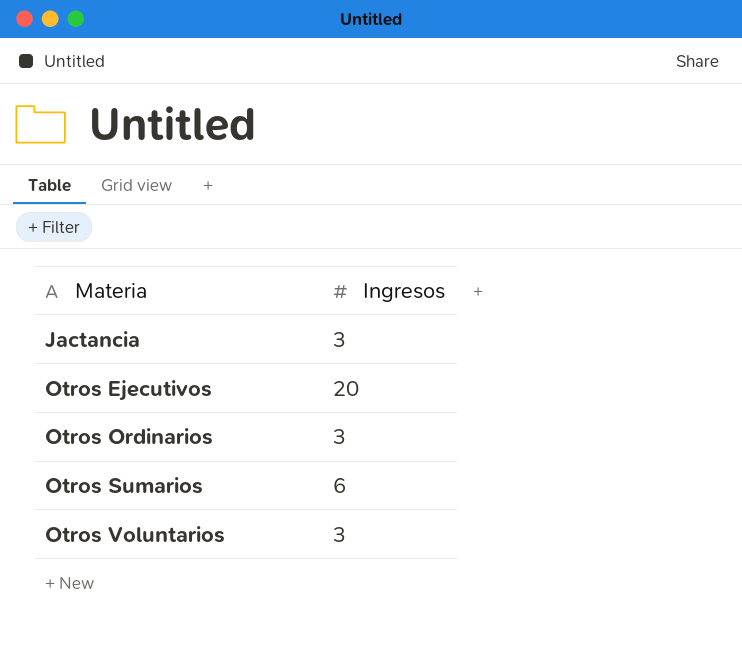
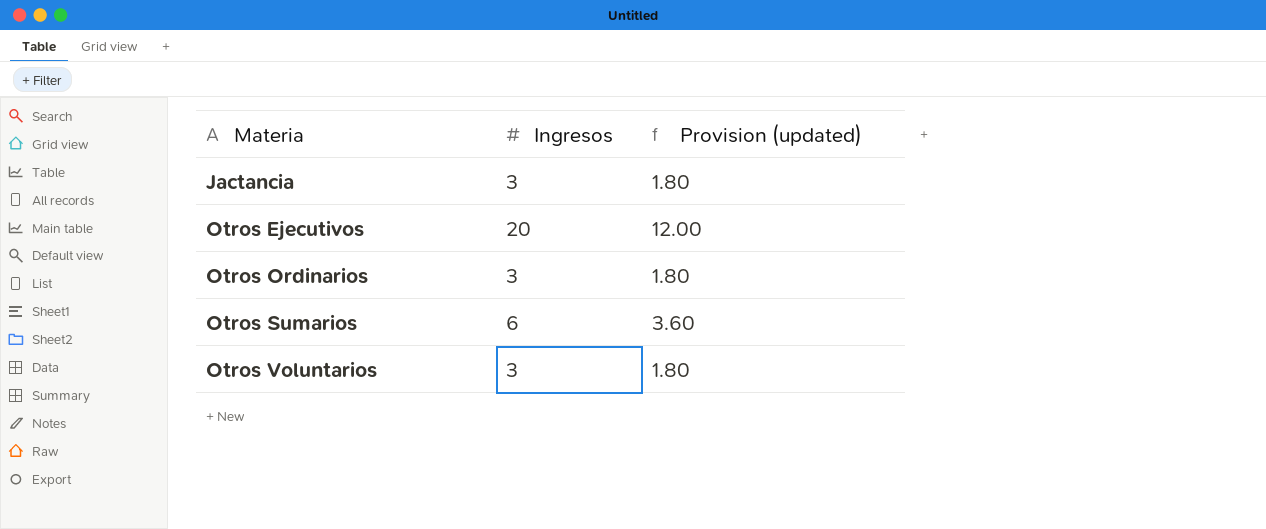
column Provision (updated) | formula: none -> [Ingresos] * 0.6

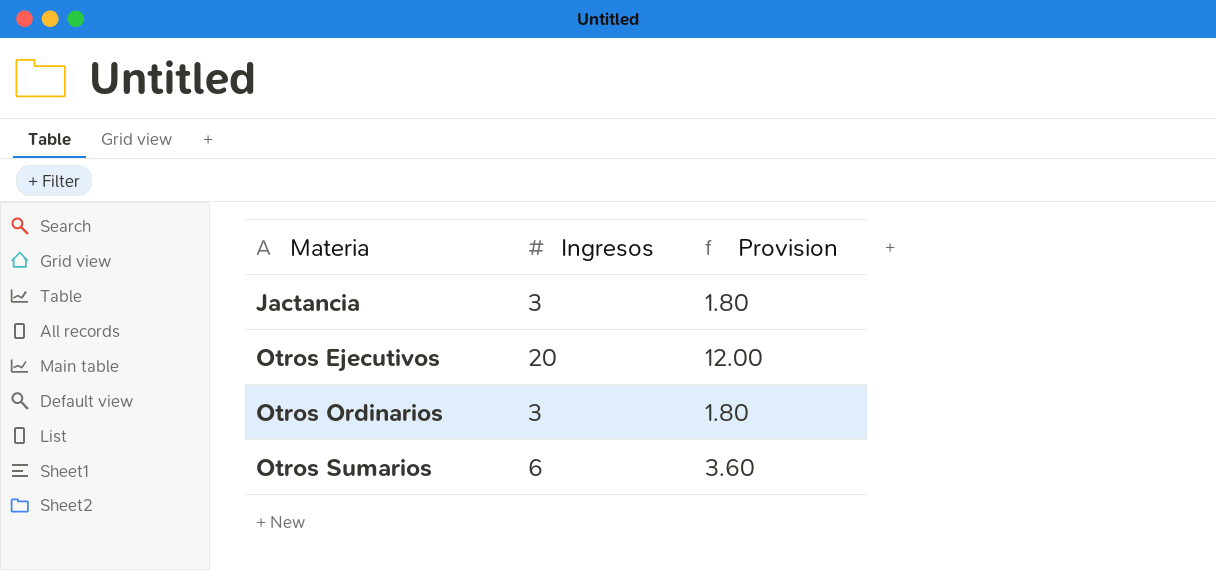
column name: Provision (updated) -> Provision
row Otros Voluntarios: 3 | 1.80 -> none

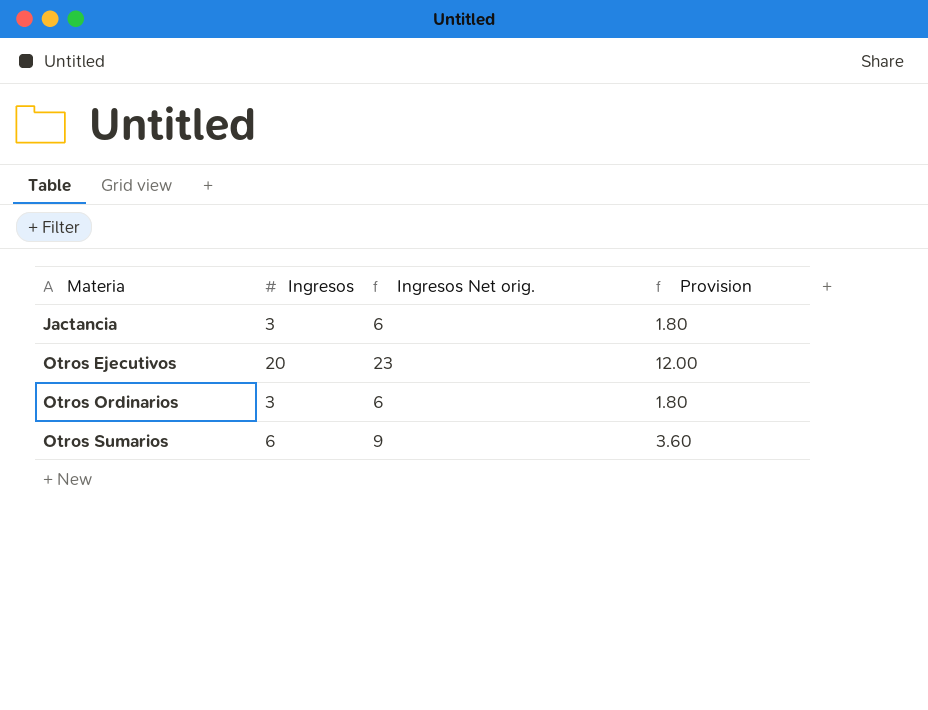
column Ingresos Net orig. | formula: none -> [Ingresos] + 3

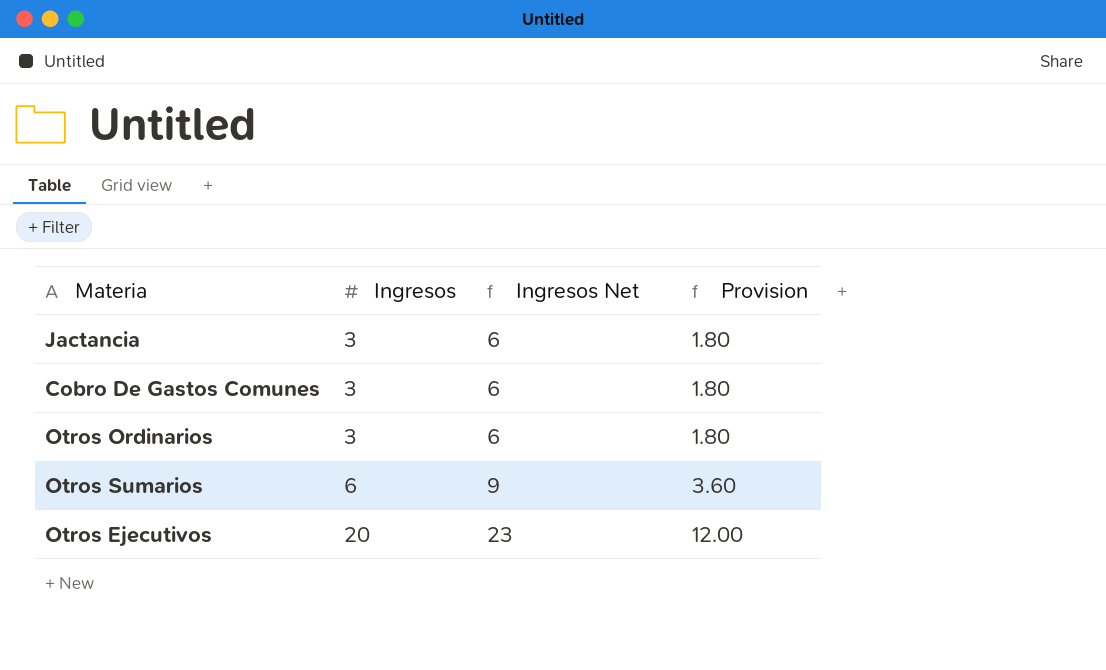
row order: Materia ascending -> Ingresos ascending
column name: Ingresos Net orig. -> Ingresos Net
row Cobro De Gastos Comunes: none -> 3 | 6 | 1.80

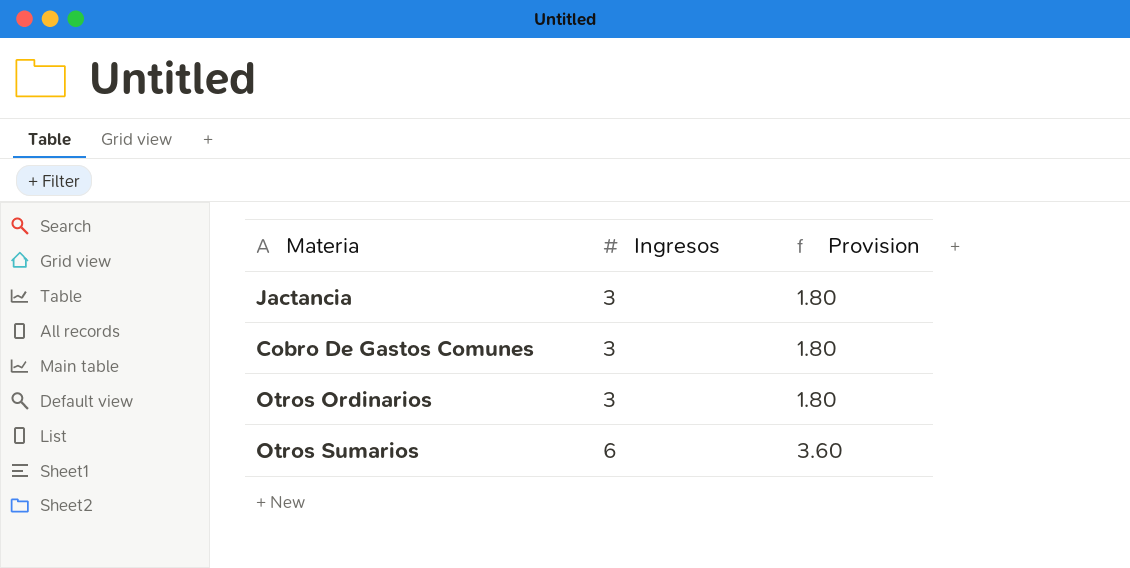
column Ingresos Net | formula: [Ingresos] + 3 -> none
row Otros Ejecutivos: 20 | 23 | 12.00 -> none

